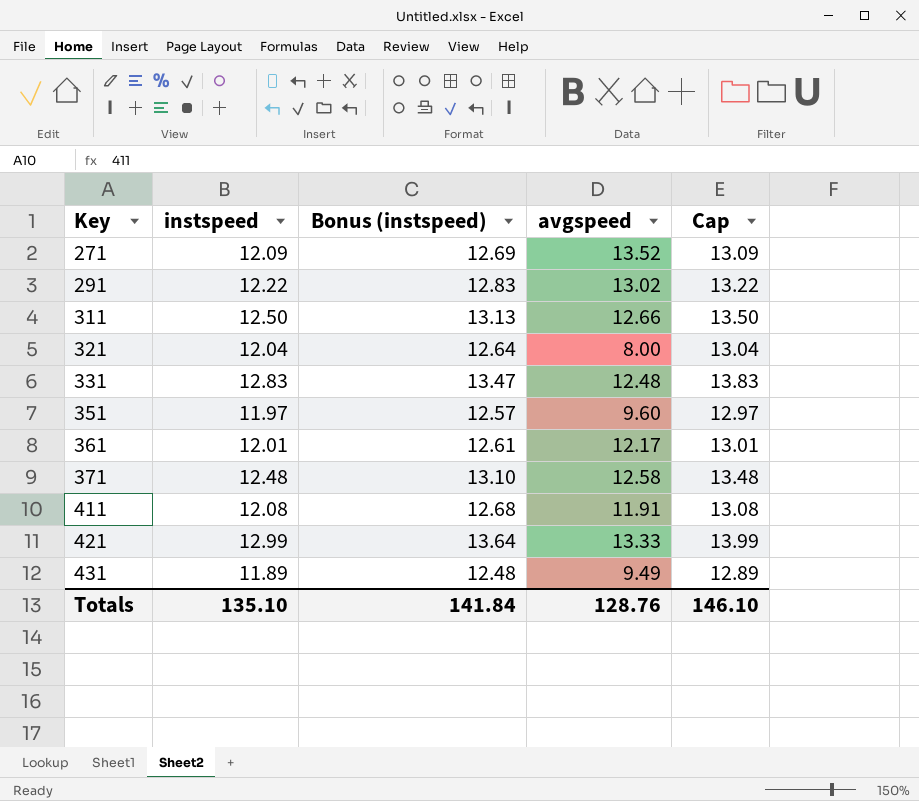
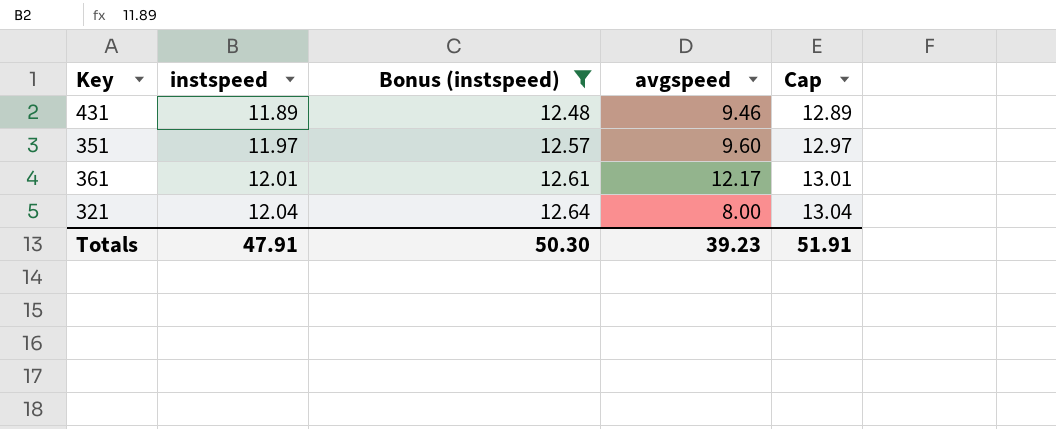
filter: none -> Bonus (instspeed) <= 12.64
row order: Key ascending -> instspeed ascending
431 | avgspeed: 9.49 -> 9.46
Totals | instspeed: 135.10 -> 47.91
Totals | Bonus (instspeed): 141.84 -> 50.30
Totals | avgspeed: 128.76 -> 39.23
Totals | Cap: 146.10 -> 51.91

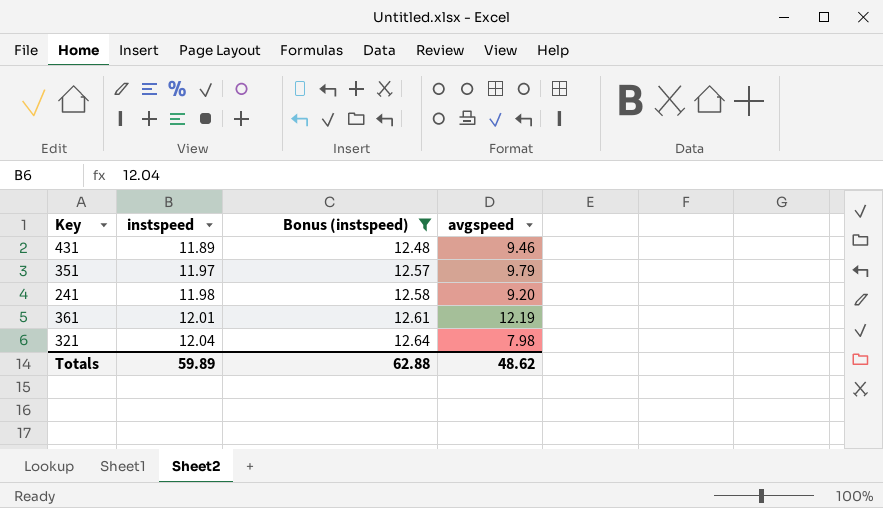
column Cap | formula: [instspeed] + 1 -> none
351 | avgspeed: 9.60 -> 9.79
row 241: none -> 11.98 | 12.58 | 9.20
361 | avgspeed: 12.17 -> 12.19
321 | avgspeed: 8.00 -> 7.98
Totals | instspeed: 47.91 -> 59.89
Totals | Bonus (instspeed): 50.30 -> 62.88
Totals | avgspeed: 39.23 -> 48.62

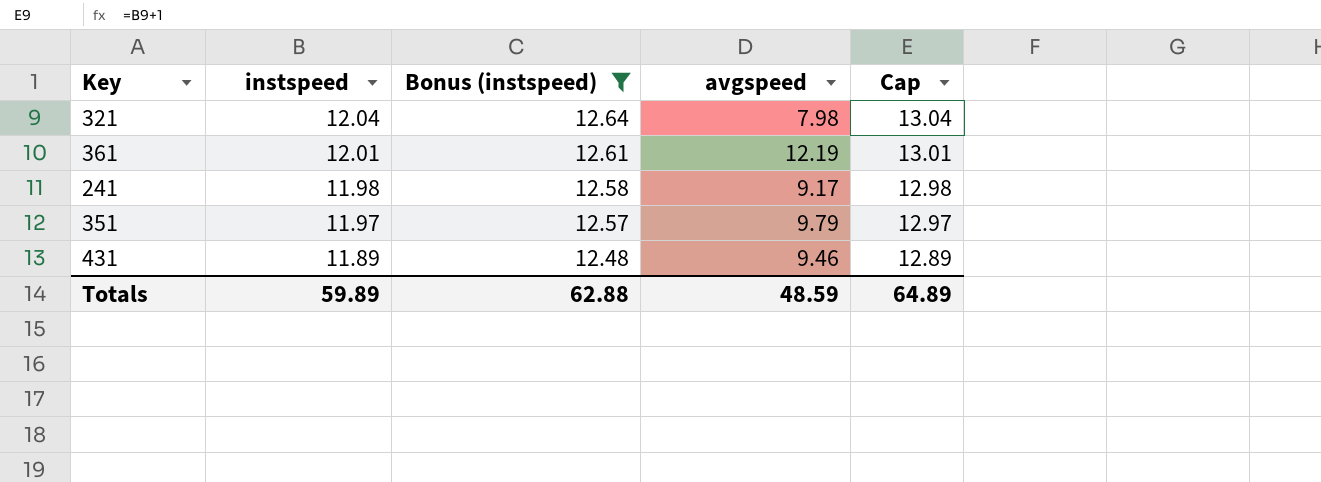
row order: instspeed ascending -> instspeed descending
column Cap | formula: none -> [instspeed] + 1
241 | avgspeed: 9.20 -> 9.17
Totals | avgspeed: 48.62 -> 48.59

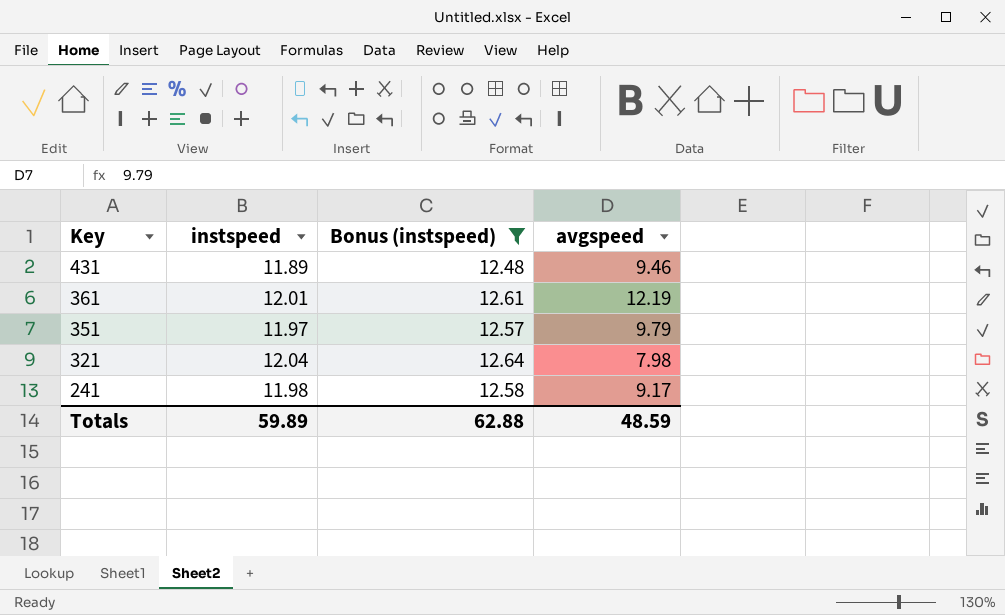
row order: instspeed descending -> Key descending
column Cap | formula: [instspeed] + 1 -> none

